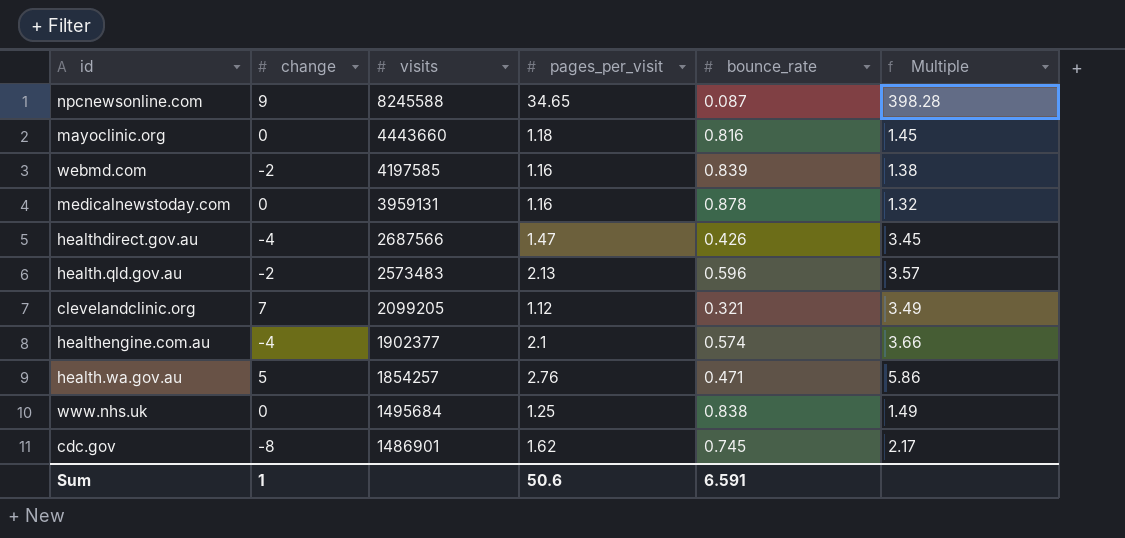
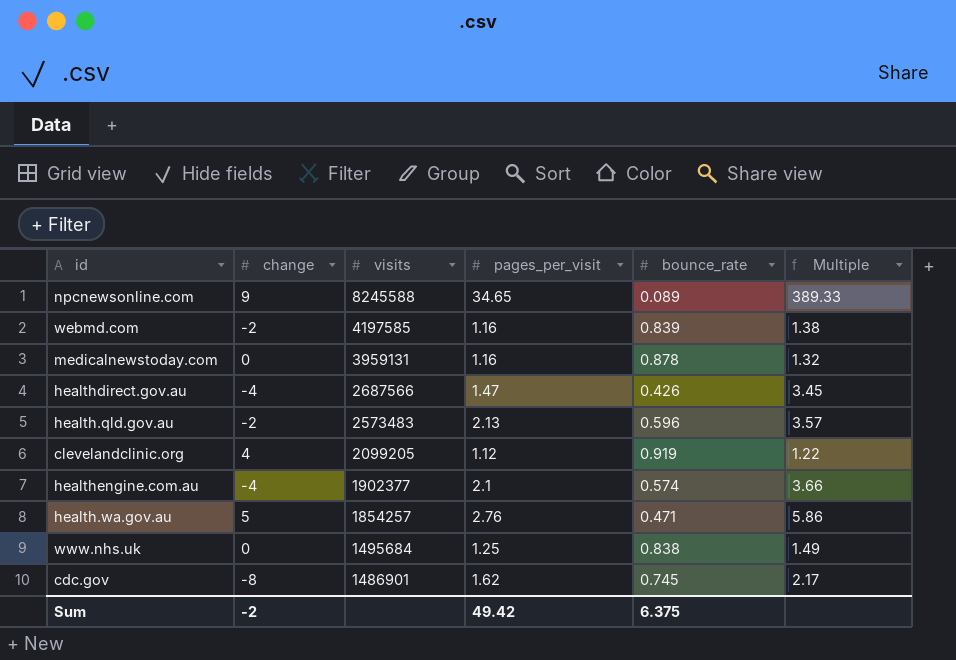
row mayoclinic.org: 0 | 4443660 | 1.18 | 0.816 | 1.45 -> none
npcnewsonline.com | bounce_rate: 0.087 -> 0.089
npcnewsonline.com | Multiple: 398.28 -> 389.33
clevelandclinic.org | change: 7 -> 4
clevelandclinic.org | bounce_rate: 0.321 -> 0.919
clevelandclinic.org | Multiple: 3.49 -> 1.22
Sum | change: 1 -> -2
Sum | pages_per_visit: 50.6 -> 49.42
Sum | bounce_rate: 6.591 -> 6.375

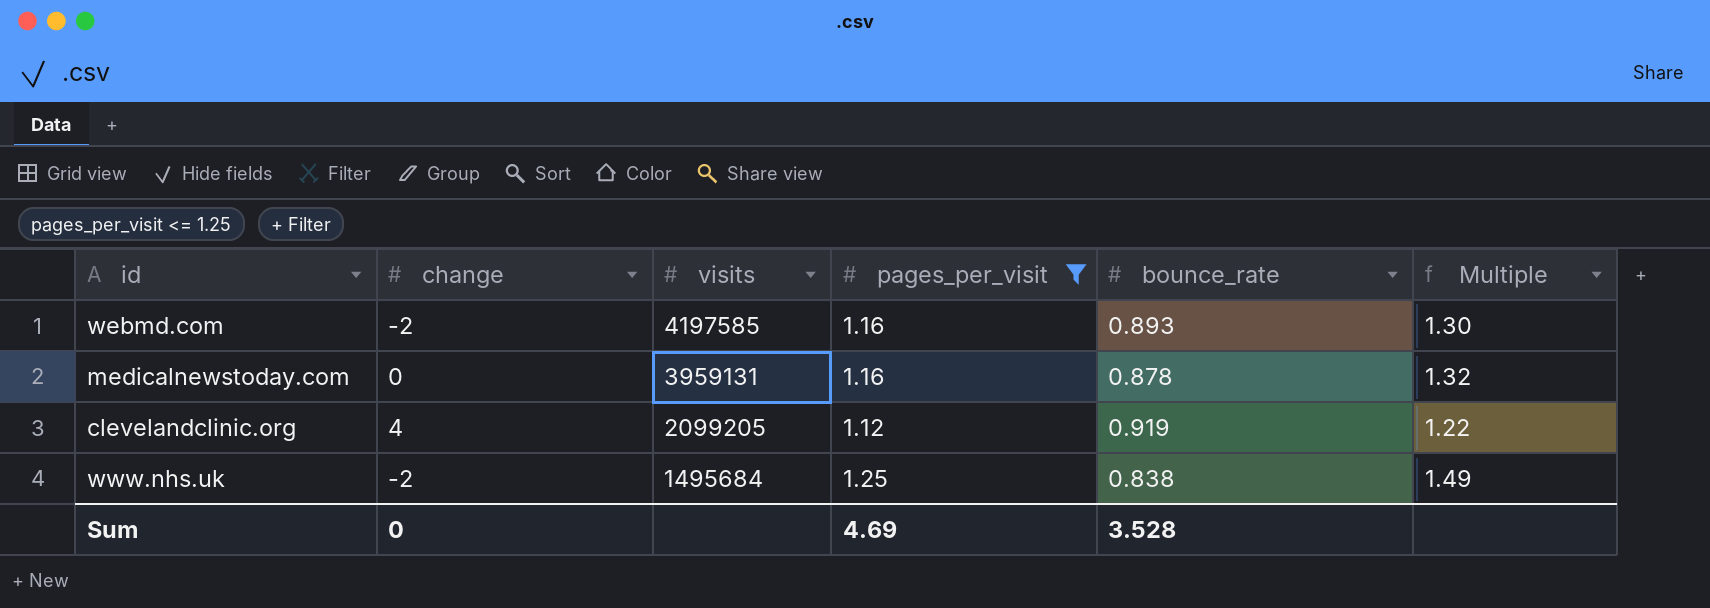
filter: none -> pages_per_visit <= 1.25
webmd.com | bounce_rate: 0.839 -> 0.893
webmd.com | Multiple: 1.38 -> 1.30
www.nhs.uk | change: 0 -> -2
Sum | change: -2 -> 0
Sum | pages_per_visit: 49.42 -> 4.69
Sum | bounce_rate: 6.375 -> 3.528

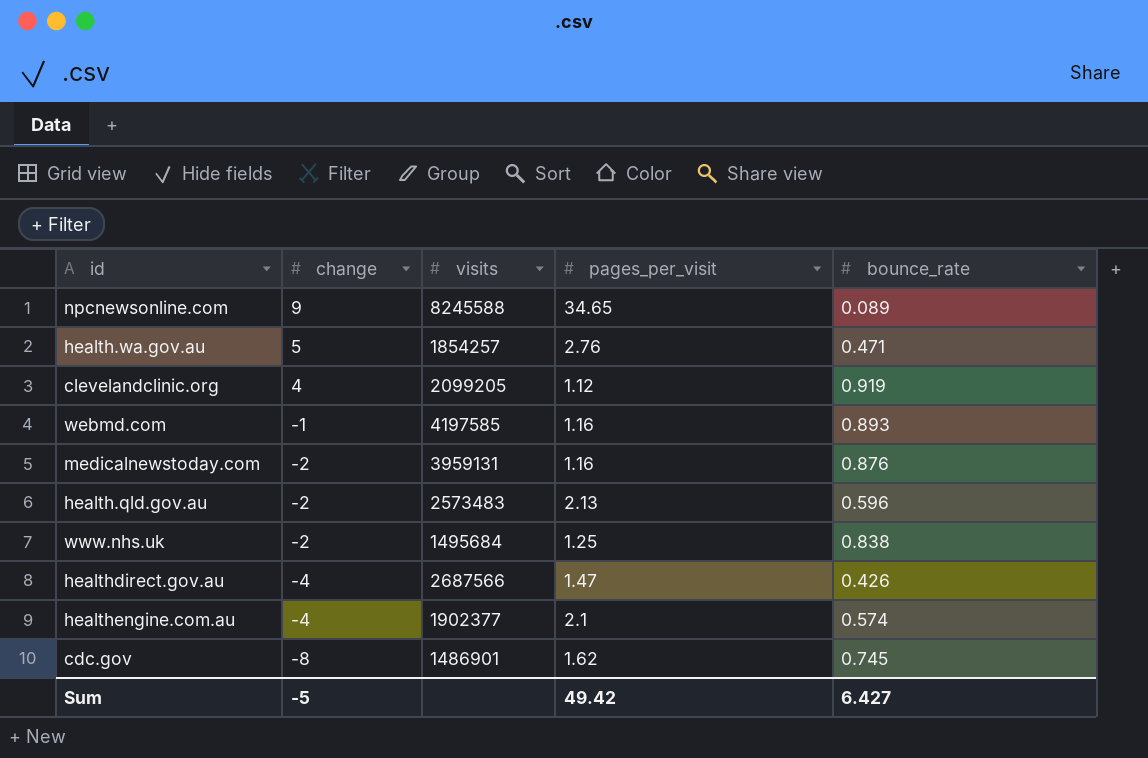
filter: pages_per_visit <= 1.25 -> none
row order: visits descending -> change descending
column Multiple | formula: [pages_per_visit] / [bounce_rate] -> none
webmd.com | change: -2 -> -1
medicalnewstoday.com | change: 0 -> -2
medicalnewstoday.com | bounce_rate: 0.878 -> 0.876
Sum | change: 0 -> -5
Sum | pages_per_visit: 4.69 -> 49.42
Sum | bounce_rate: 3.528 -> 6.427

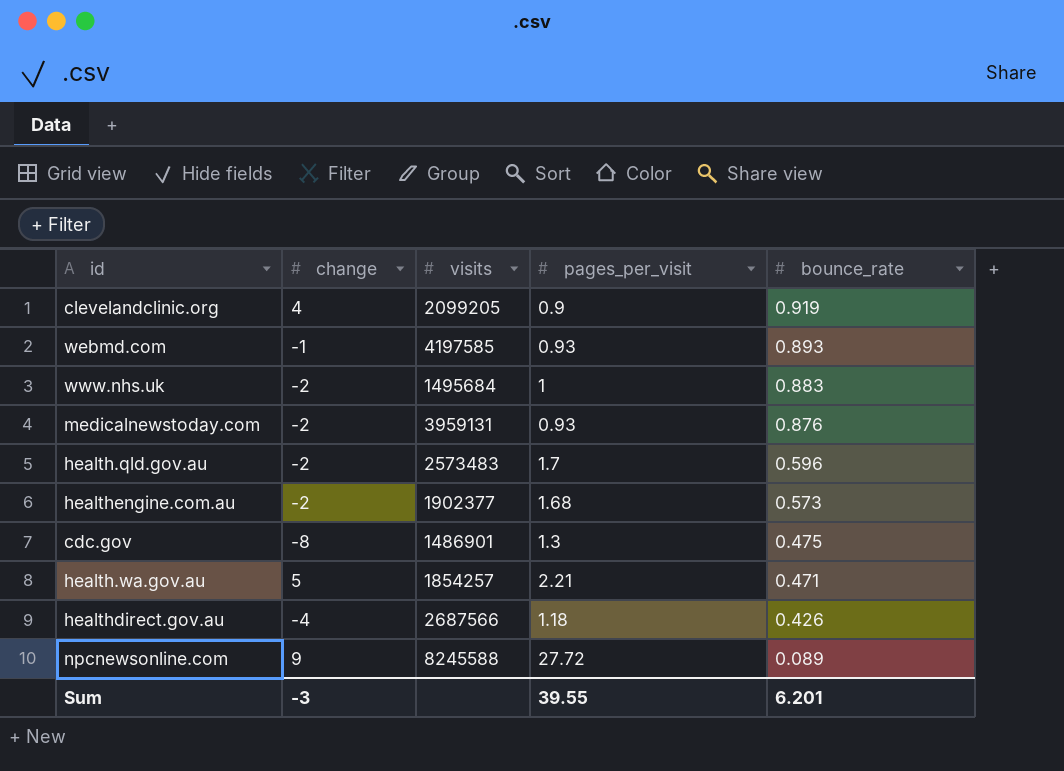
row order: change descending -> bounce_rate descending
clevelandclinic.org | pages_per_visit: 1.12 -> 0.9
webmd.com | pages_per_visit: 1.16 -> 0.93
www.nhs.uk | pages_per_visit: 1.25 -> 1
www.nhs.uk | bounce_rate: 0.838 -> 0.883
medicalnewstoday.com | pages_per_visit: 1.16 -> 0.93
health.qld.gov.au | pages_per_visit: 2.13 -> 1.7
healthengine.com.au | change: -4 -> -2
healthengine.com.au | pages_per_visit: 2.1 -> 1.68
healthengine.com.au | bounce_rate: 0.574 -> 0.573
cdc.gov | pages_per_visit: 1.62 -> 1.3
cdc.gov | bounce_rate: 0.745 -> 0.475
health.wa.gov.au | pages_per_visit: 2.76 -> 2.21
healthdirect.gov.au | pages_per_visit: 1.47 -> 1.18
npcnewsonline.com | pages_per_visit: 34.65 -> 27.72
Sum | change: -5 -> -3
Sum | pages_per_visit: 49.42 -> 39.55
Sum | bounce_rate: 6.427 -> 6.201

